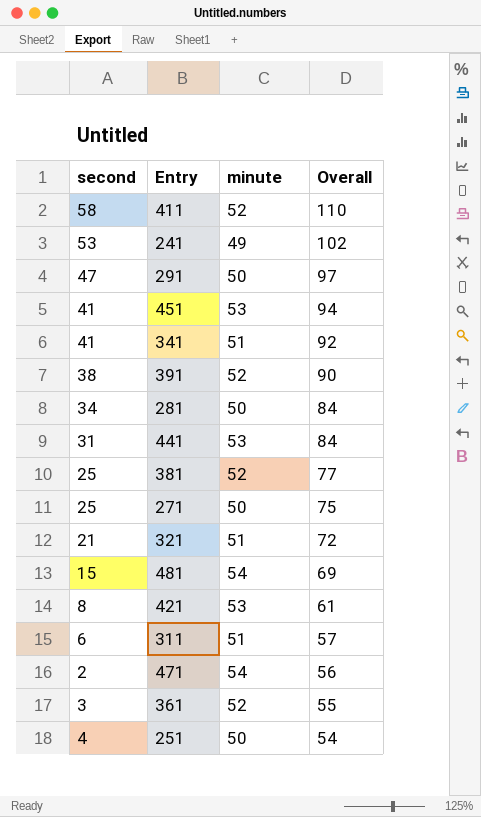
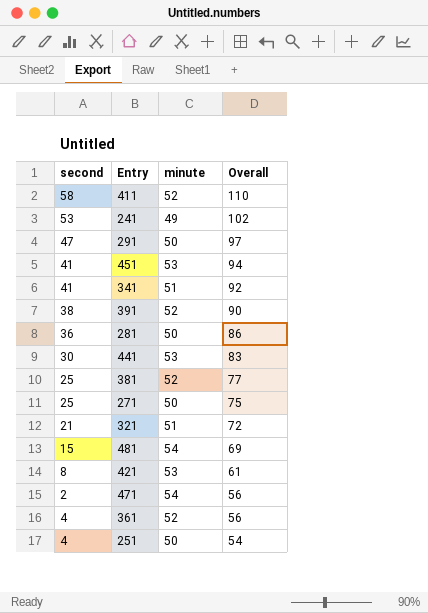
row 311: 6 | 51 | 57 -> none
281 | second: 34 -> 36
281 | Overall: 84 -> 86
441 | second: 31 -> 30
441 | Overall: 84 -> 83
361 | second: 3 -> 4
361 | Overall: 55 -> 56

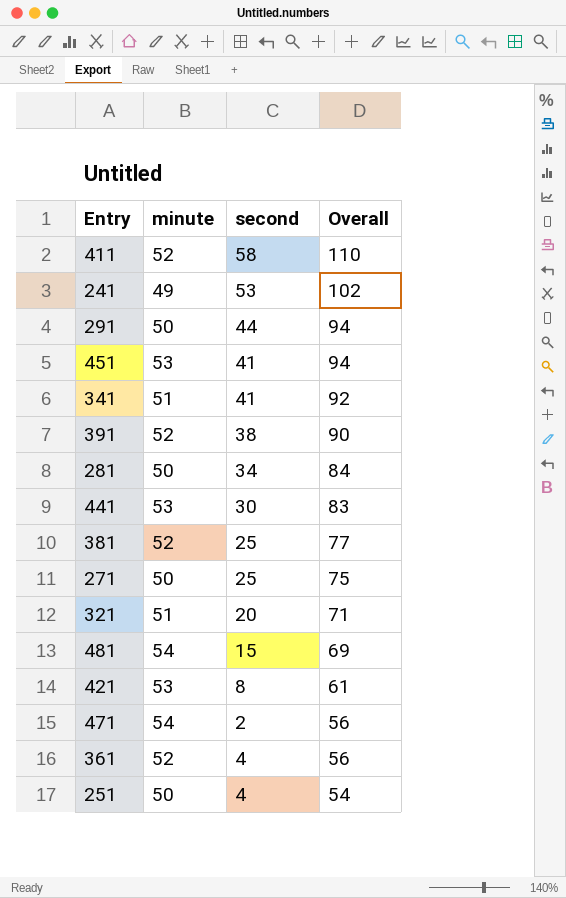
column second | position: 1 -> 3
291 | second: 47 -> 44
291 | Overall: 97 -> 94
281 | second: 36 -> 34
281 | Overall: 86 -> 84
321 | second: 21 -> 20
321 | Overall: 72 -> 71

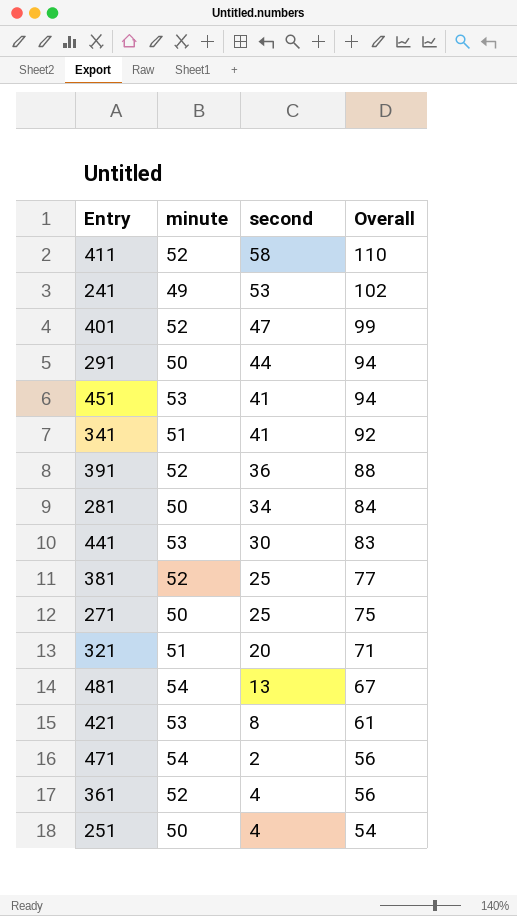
row 401: none -> 52 | 47 | 99
391 | second: 38 -> 36
391 | Overall: 90 -> 88
481 | second: 15 -> 13
481 | Overall: 69 -> 67

